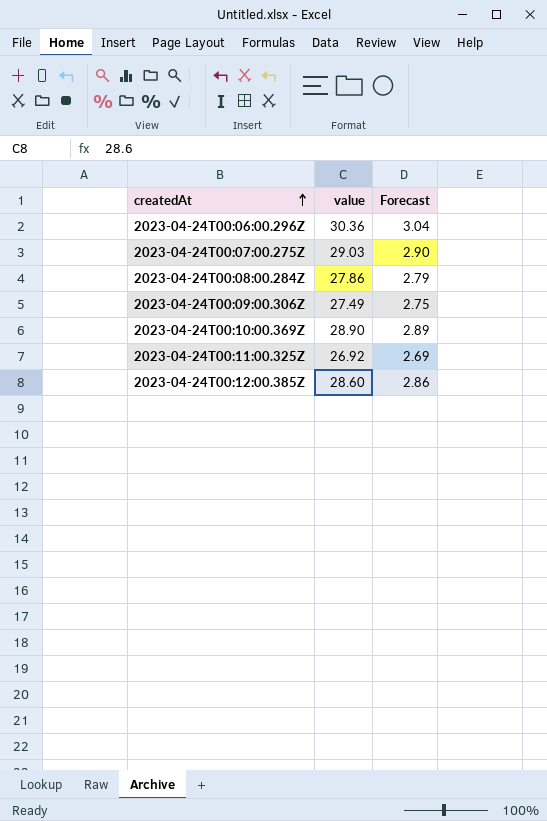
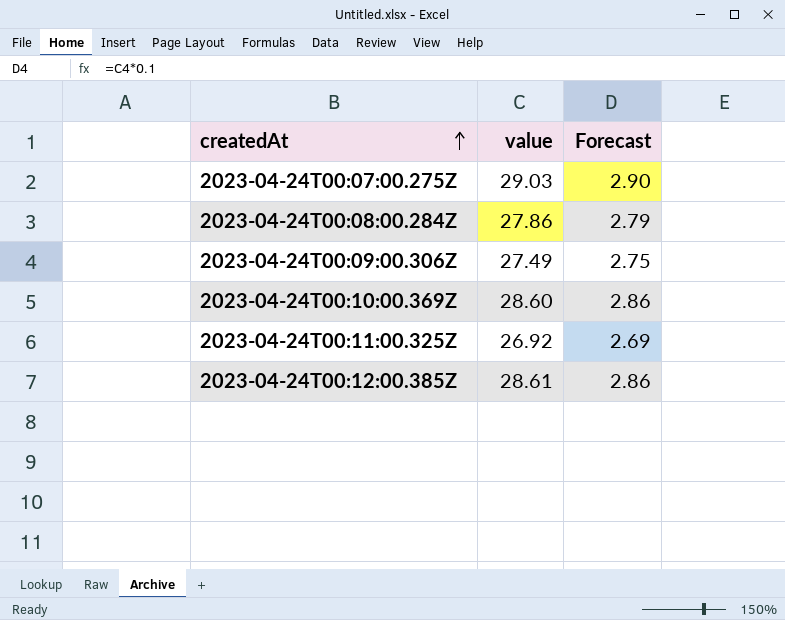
row 2023-04-24T00:06:00.296Z: 30.36 | 3.04 -> none
2023-04-24T00:10:00.369Z | value: 28.90 -> 28.60
2023-04-24T00:10:00.369Z | Forecast: 2.89 -> 2.86
2023-04-24T00:12:00.385Z | value: 28.60 -> 28.61

